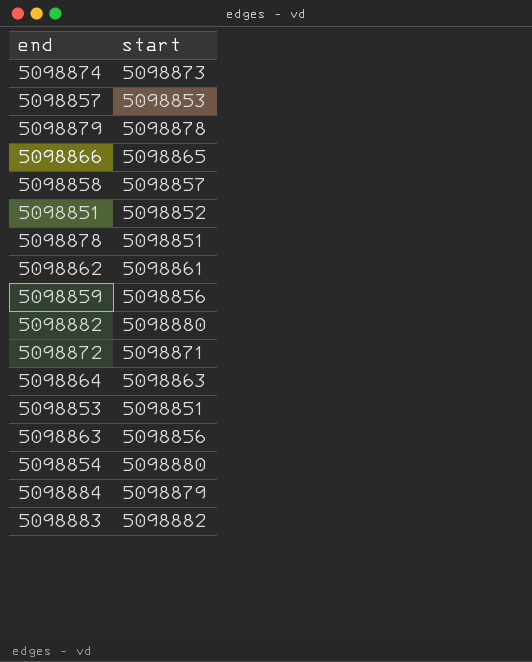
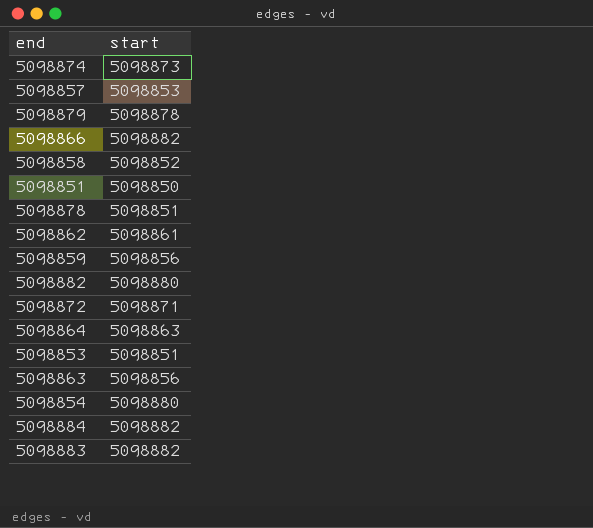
5098866 | start: 5098865 -> 5098882
5098858 | start: 5098857 -> 5098852
5098851 | start: 5098852 -> 5098850
5098884 | start: 5098879 -> 5098882

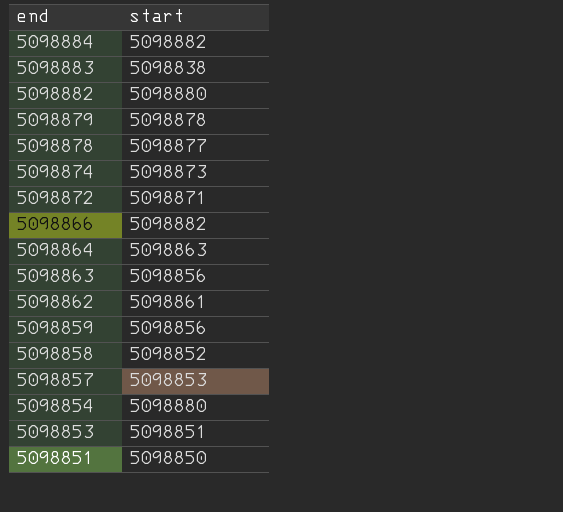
row order: none -> end descending
5098883 | start: 5098882 -> 5098838
5098878 | start: 5098851 -> 5098877

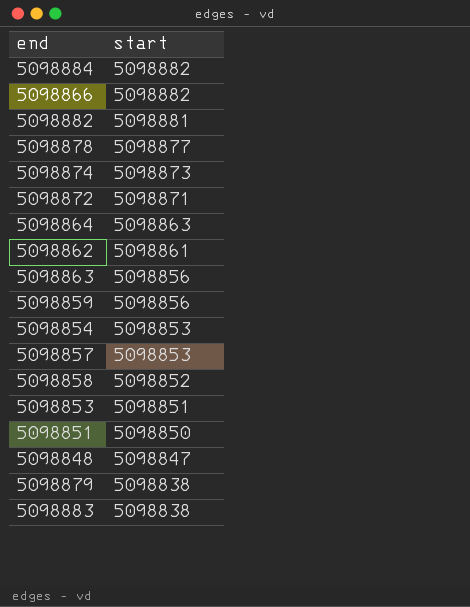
row order: end descending -> start descending
5098882 | start: 5098880 -> 5098881
5098854 | start: 5098880 -> 5098853
row 5098848: none -> 5098847
5098879 | start: 5098878 -> 5098838

